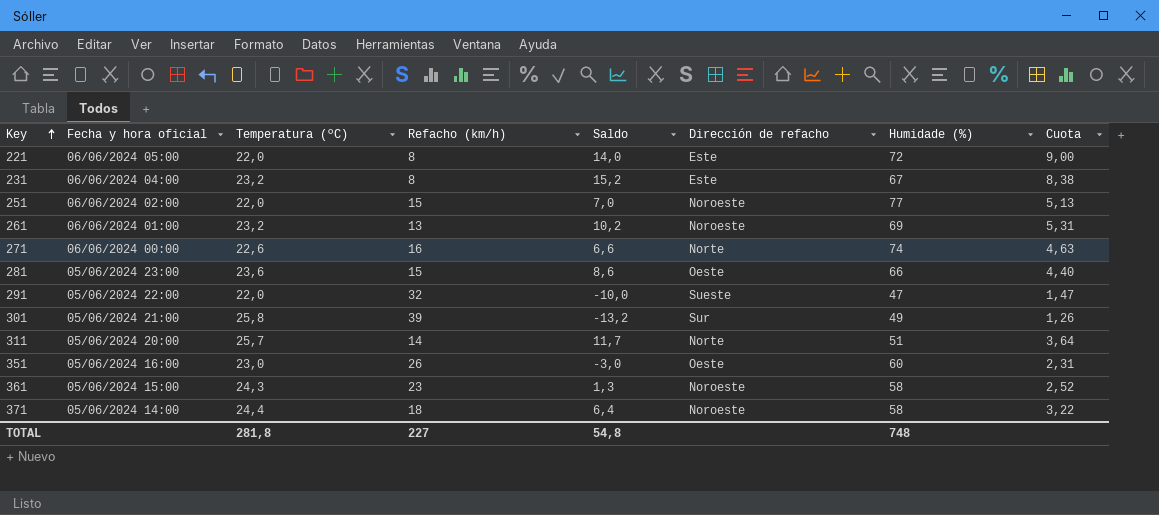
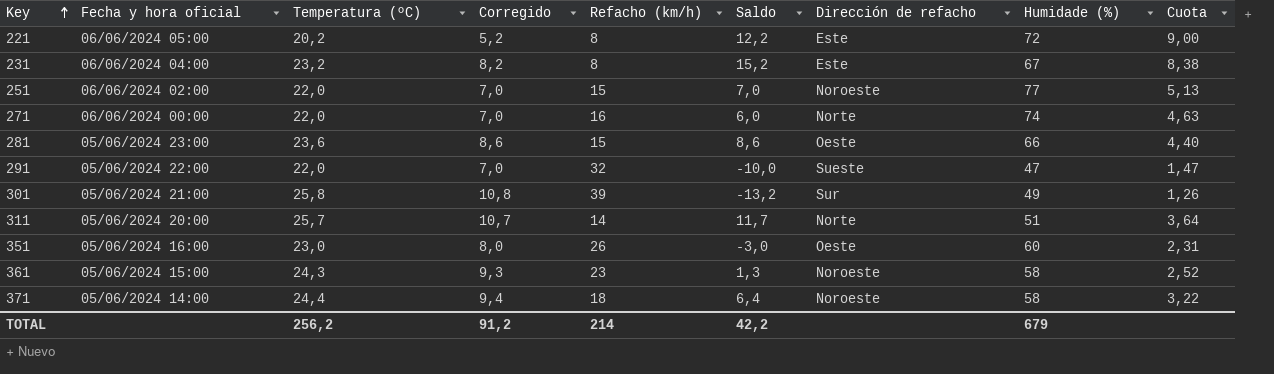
column Corregido | formula: none -> [Temperatura (ºC)] - 15
row 261: 06/06/2024 01:00 | 23,2 | 13 | 10,2 | Noroeste | 69 | 5,31 -> none
221 | Temperatura (ºC): 22,0 -> 20,2
221 | Saldo: 14,0 -> 12,2
271 | Temperatura (ºC): 22,6 -> 22,0
271 | Saldo: 6,6 -> 6,0
TOTAL | Temperatura (ºC): 281,8 -> 256,2
TOTAL | Refacho (km/h): 227 -> 214
TOTAL | Saldo: 54,8 -> 42,2
TOTAL | Humidade (%): 748 -> 679

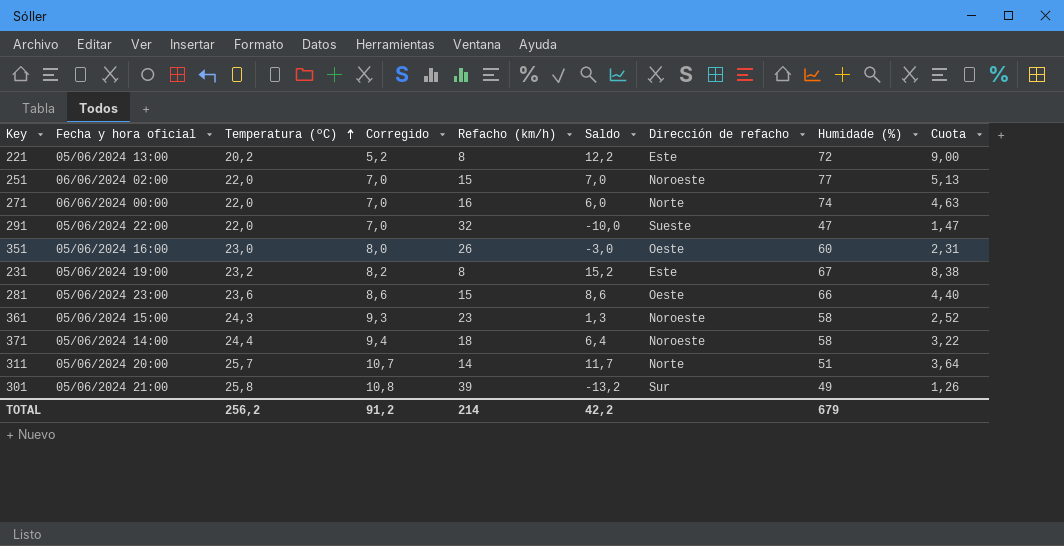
row order: Key ascending -> Temperatura (ºC) ascending
221 | Fecha y hora oficial: 06/06/2024 05:00 -> 05/06/2024 13:00
231 | Fecha y hora oficial: 06/06/2024 04:00 -> 05/06/2024 19:00

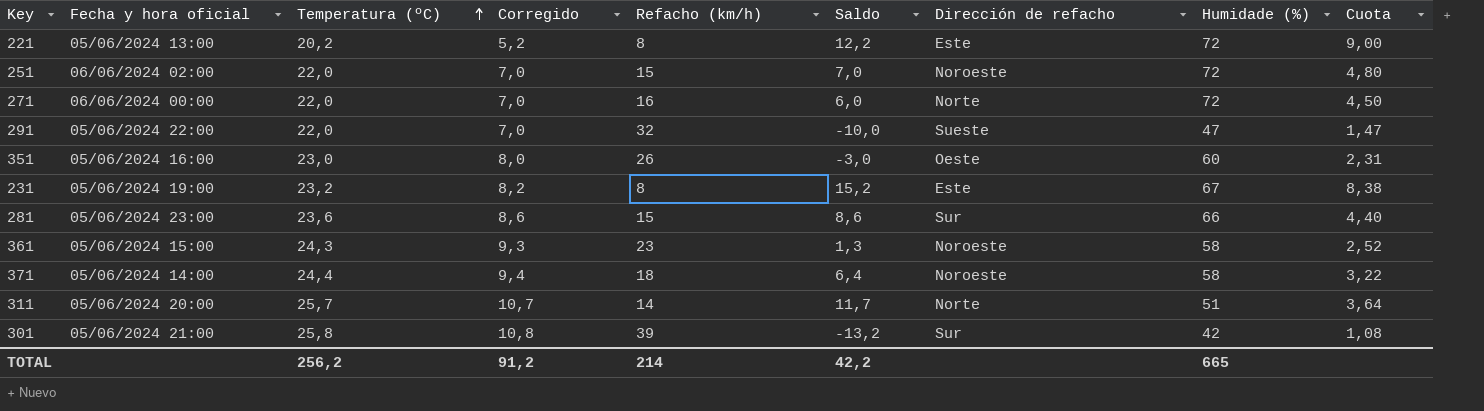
251 | Humidade (%): 77 -> 72
251 | Cuota: 5,13 -> 4,80
271 | Humidade (%): 74 -> 72
271 | Cuota: 4,63 -> 4,50
281 | Dirección de refacho: Oeste -> Sur
301 | Humidade (%): 49 -> 42
301 | Cuota: 1,26 -> 1,08
TOTAL | Humidade (%): 679 -> 665

